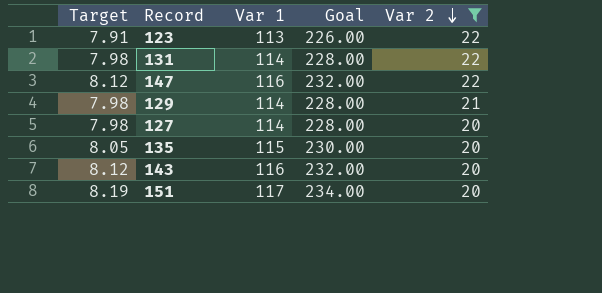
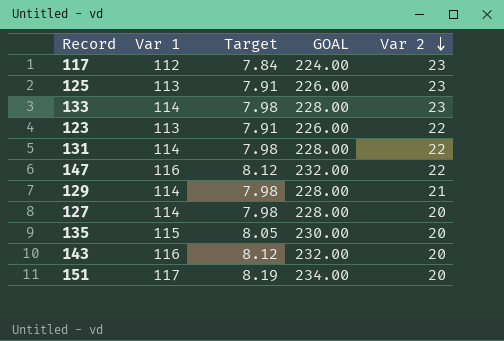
filter: Var 2 != 23 -> none
column Target | position: 1 -> 3
column name: Goal -> GOAL

